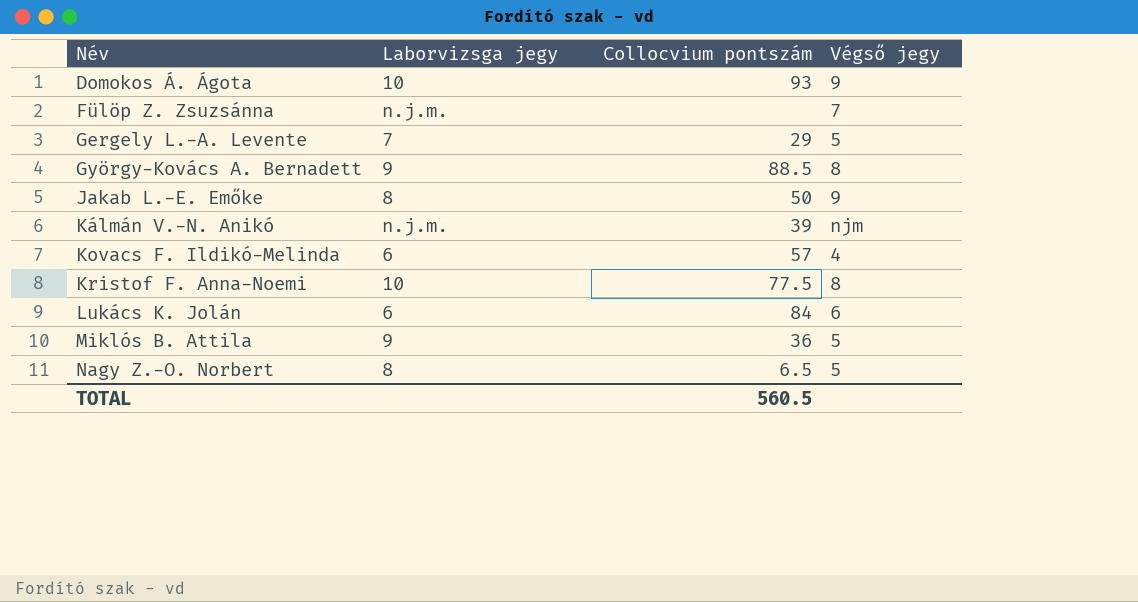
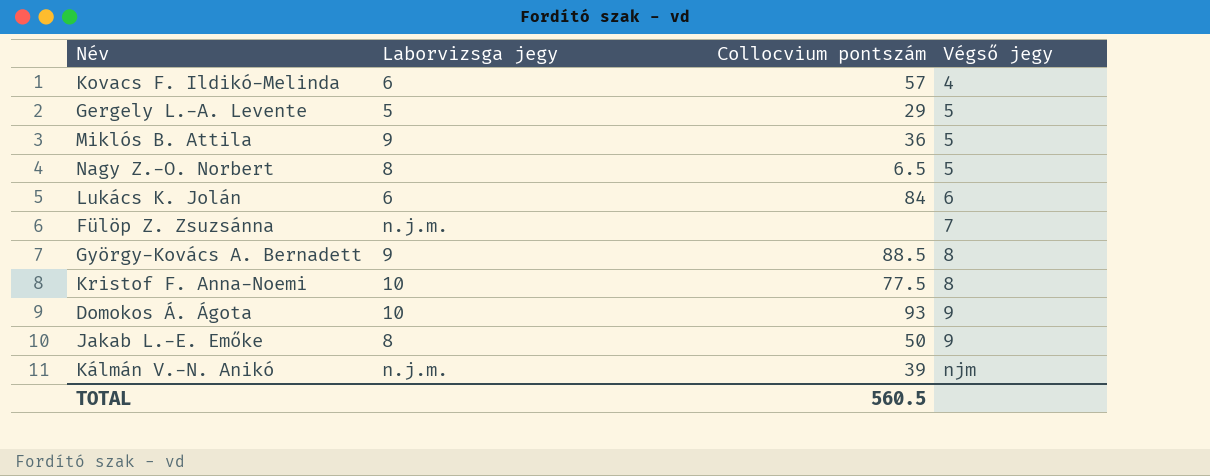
row order: Név ascending -> Végső jegy ascending
Gergely L.-A. Levente | Laborvizsga jegy: 7 -> 5

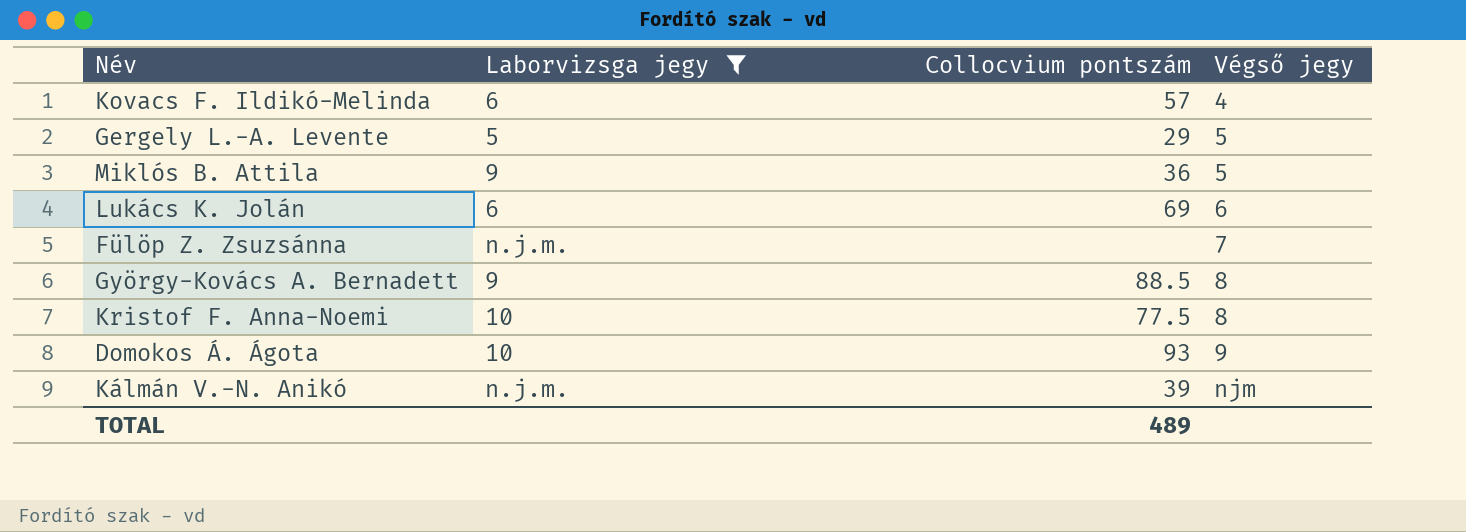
filter: none -> Laborvizsga jegy != 8
Lukács K. Jolán | Collocvium pontszám: 84 -> 69
TOTAL | Collocvium pontszám: 560.5 -> 489

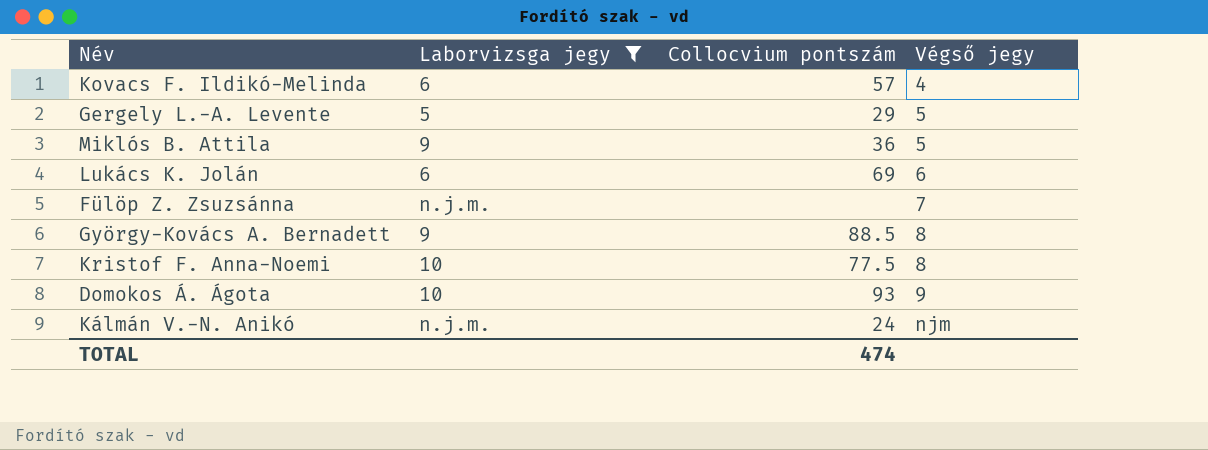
Kálmán V.-N. Anikó | Collocvium pontszám: 39 -> 24
TOTAL | Collocvium pontszám: 489 -> 474

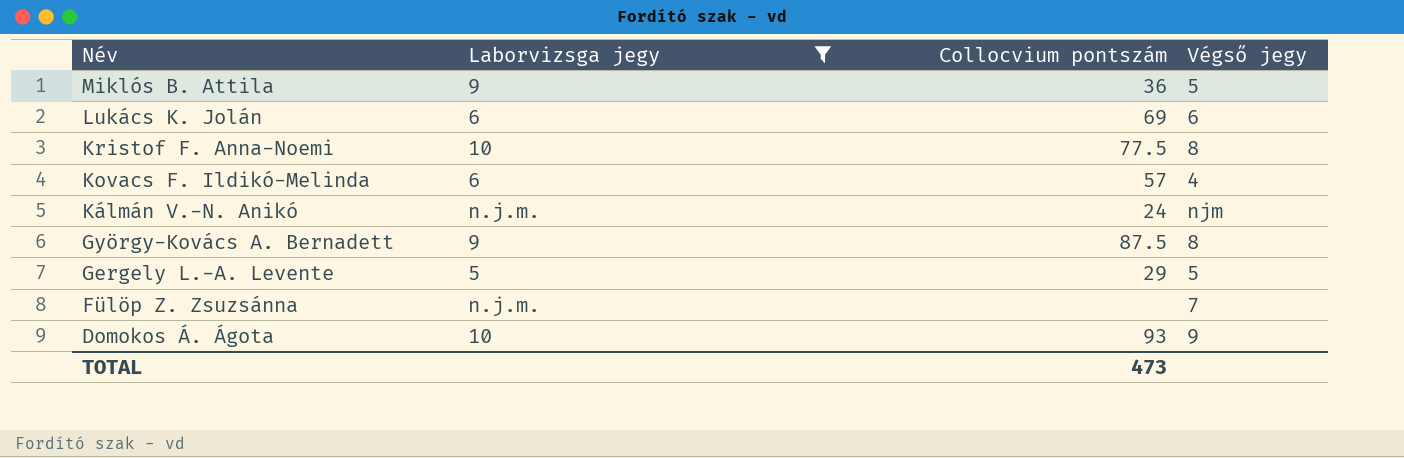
row order: Végső jegy ascending -> Név descending
György-Kovács A. Bernadett | Collocvium pontszám: 88.5 -> 87.5
TOTAL | Collocvium pontszám: 474 -> 473

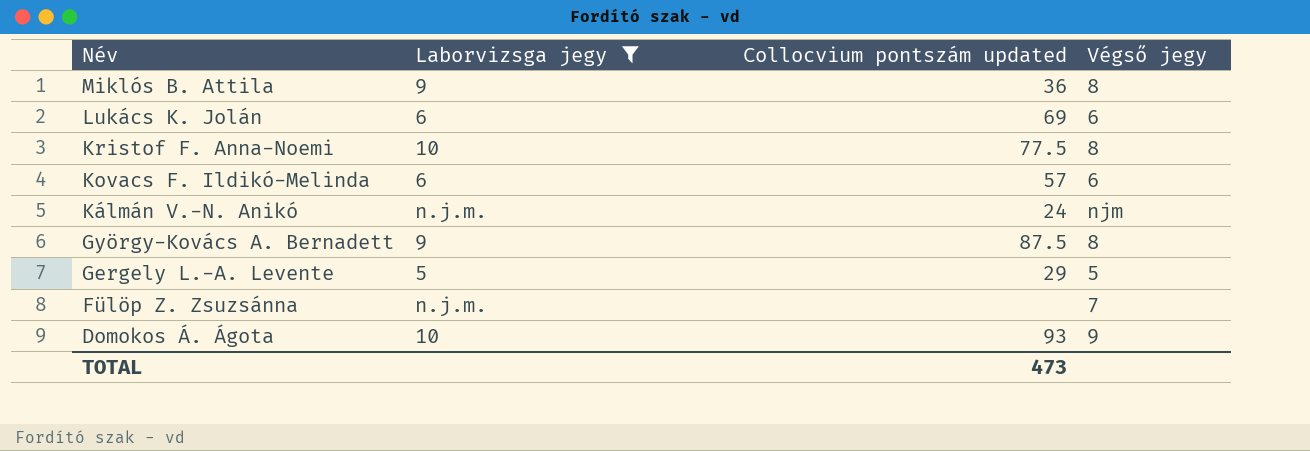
column name: Collocvium pontszám -> Collocvium pontszám updated
Miklós B. Attila | Végső jegy: 5 -> 8
Kovacs F. Ildikó-Melinda | Végső jegy: 4 -> 6

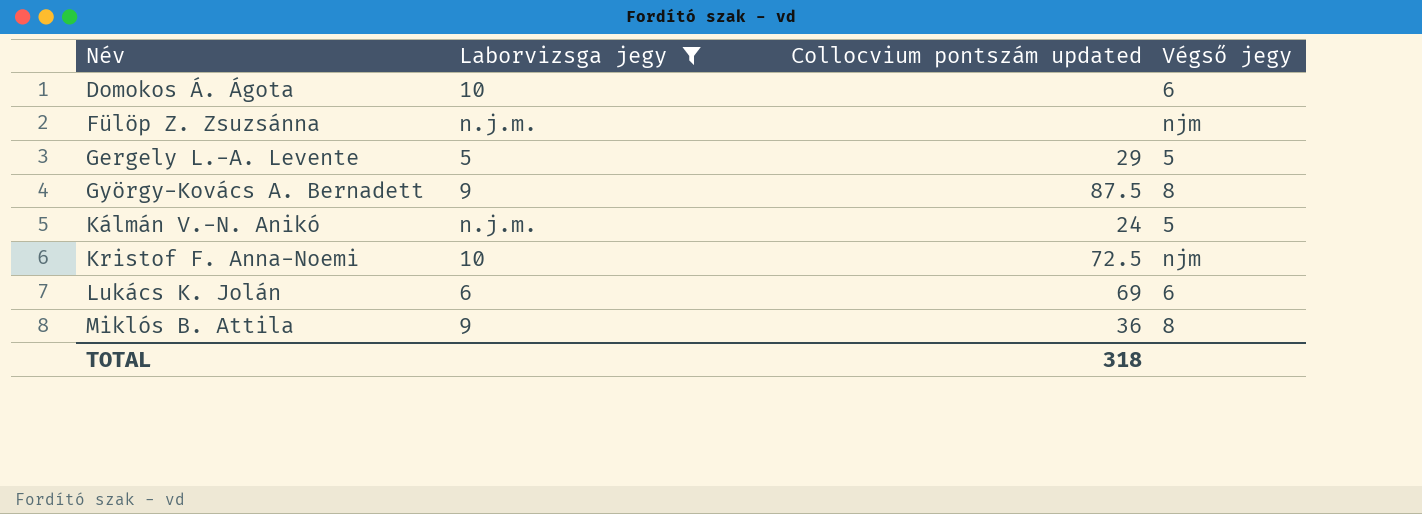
row order: Név descending -> Név ascending
row Kovacs F. Ildikó-Melinda: 6 | 57 | 6 -> none
Domokos Á. Ágota | Collocvium pontszám updated: 93 -> none
Domokos Á. Ágota | Végső jegy: 9 -> 6
Fülöp Z. Zsuzsánna | Végső jegy: 7 -> njm
Kálmán V.-N. Anikó | Végső jegy: njm -> 5
Kristof F. Anna-Noemi | Collocvium pontszám updated: 77.5 -> 72.5
Kristof F. Anna-Noemi | Végső jegy: 8 -> njm
TOTAL | Collocvium pontszám updated: 473 -> 318

